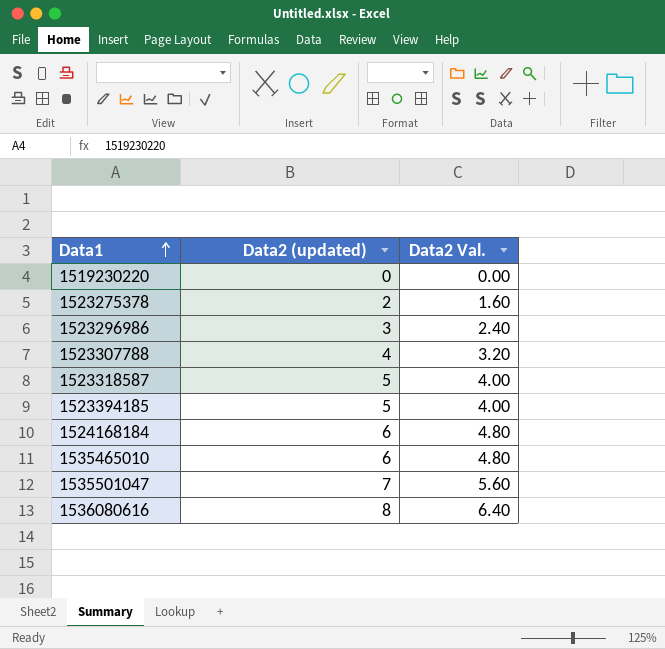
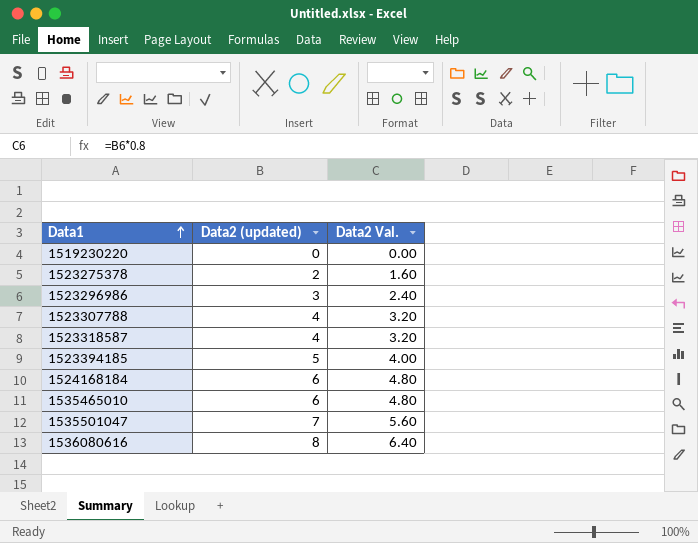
1523318587 | Data2 (updated): 5 -> 4
1523318587 | Data2 Val.: 4.00 -> 3.20

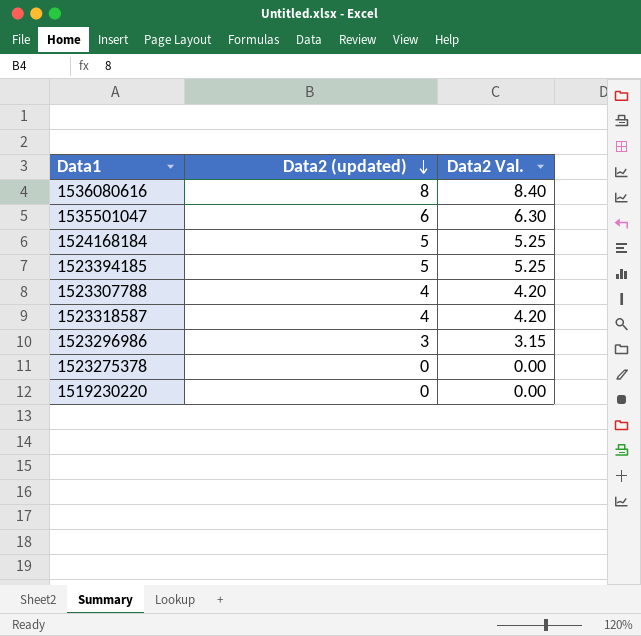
row order: Data1 ascending -> Data2 (updated) descending
column Data2 Val. | formula: [Data2 (updated)] * 0.8 -> [Data2 (updated)] * 1.05
row 1535465010: 6 | 4.80 -> none
1535501047 | Data2 (updated): 7 -> 6
1524168184 | Data2 (updated): 6 -> 5
1523275378 | Data2 (updated): 2 -> 0

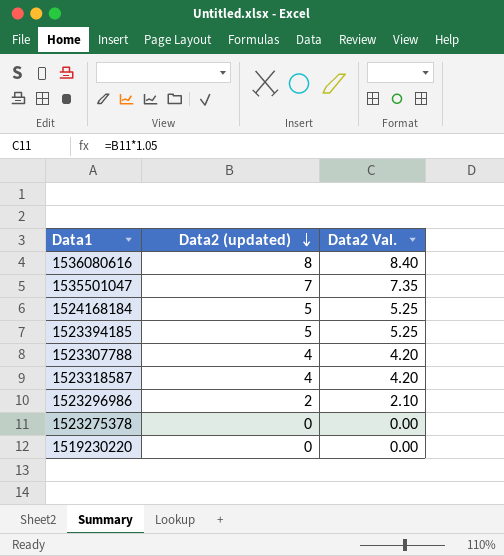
1535501047 | Data2 (updated): 6 -> 7
1535501047 | Data2 Val.: 6.30 -> 7.35
1523296986 | Data2 (updated): 3 -> 2
1523296986 | Data2 Val.: 3.15 -> 2.10

